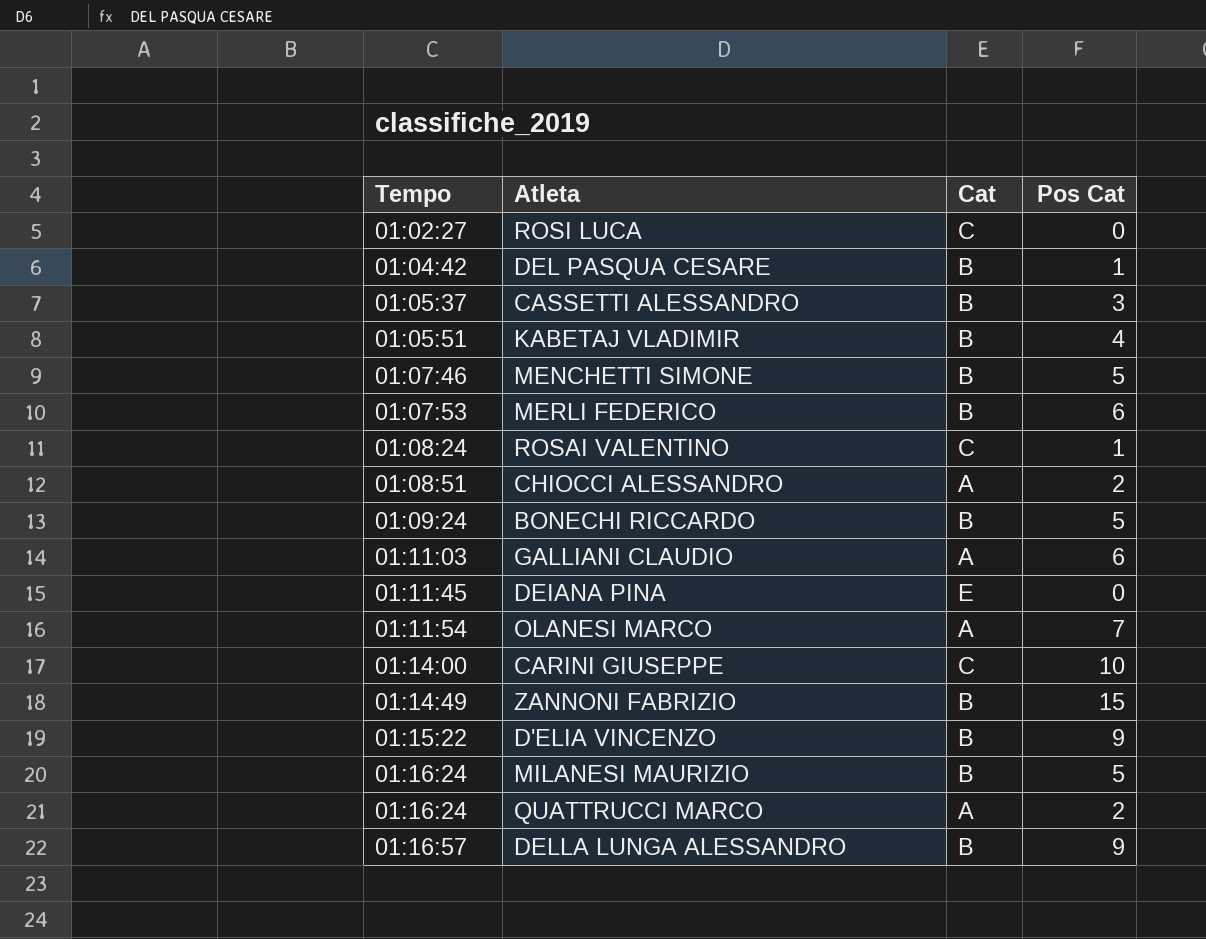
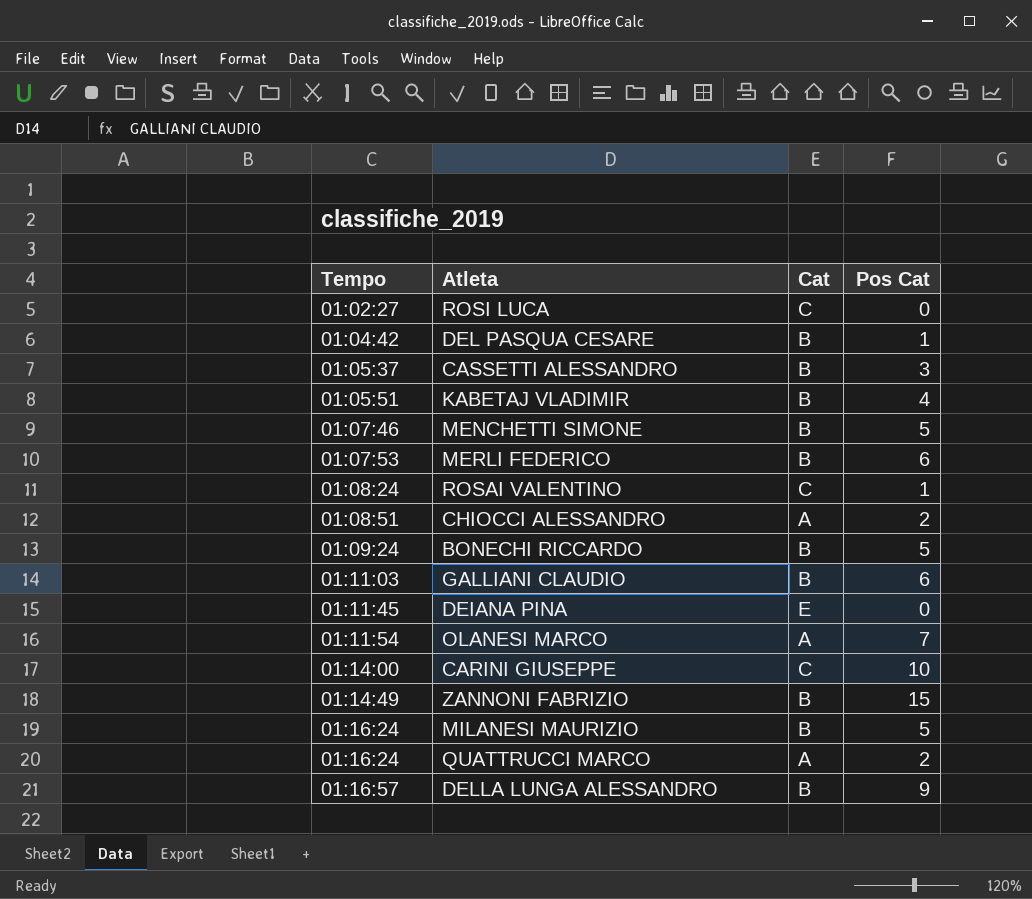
row D'ELIA VINCENZO: 01:15:22 | B | 9 -> none
GALLIANI CLAUDIO | Cat: A -> B

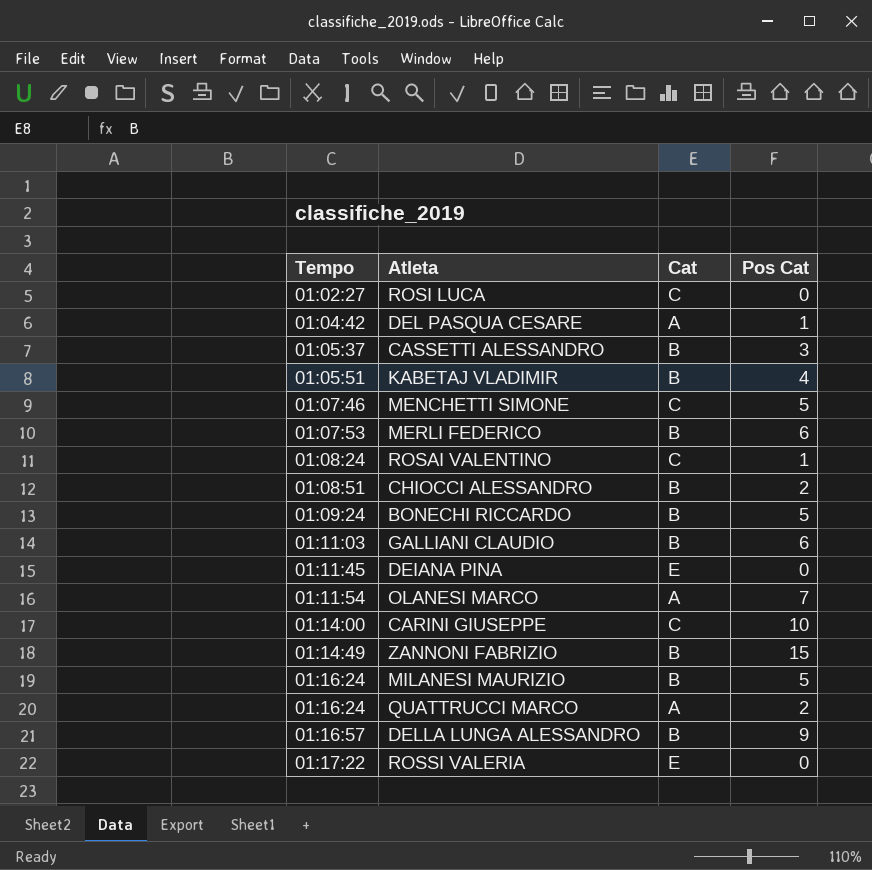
DEL PASQUA CESARE | Cat: B -> A
MENCHETTI SIMONE | Cat: B -> C
CHIOCCI ALESSANDRO | Cat: A -> B
row ROSSI VALERIA: none -> 01:17:22 | E | 0

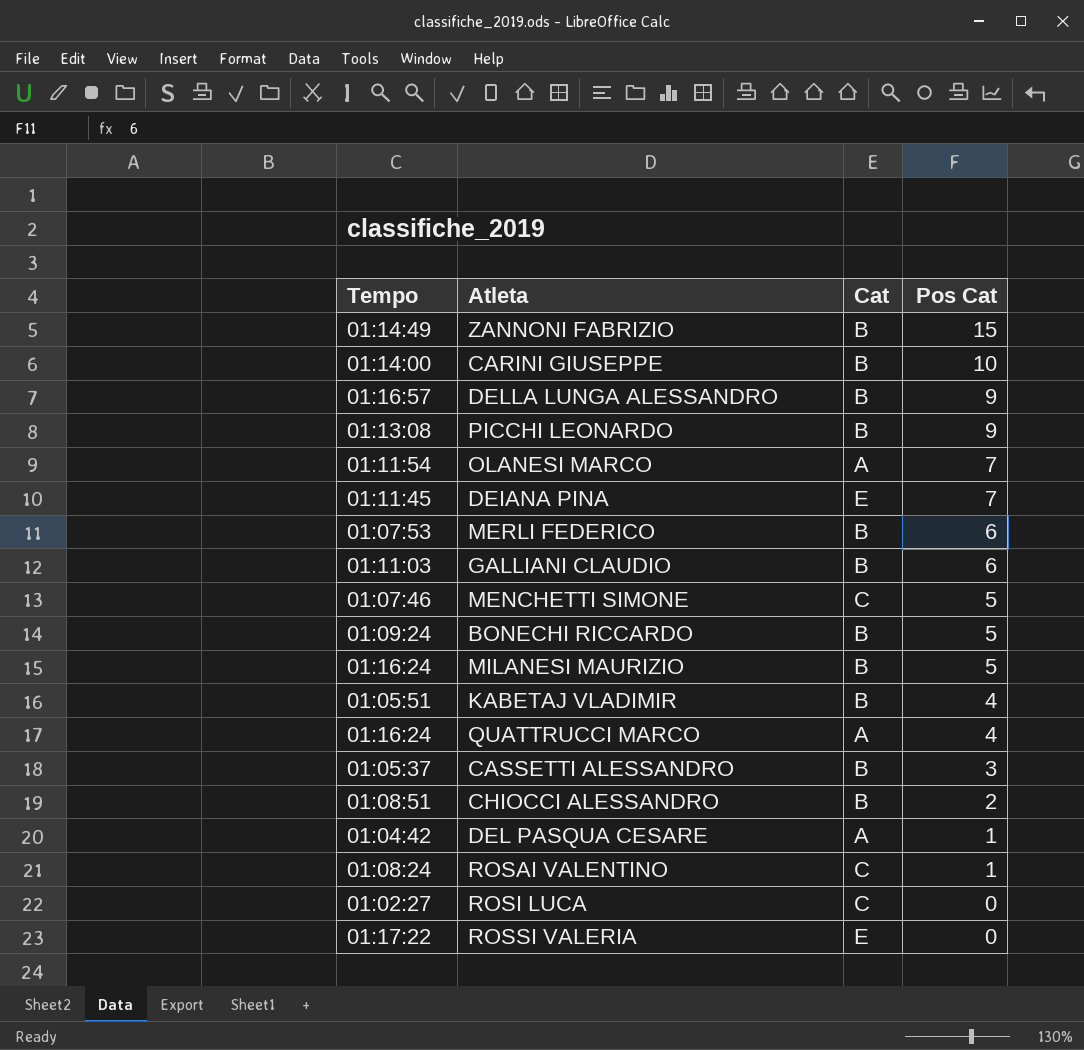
row order: Tempo ascending -> Pos Cat descending
CARINI GIUSEPPE | Cat: C -> B
row PICCHI LEONARDO: none -> 01:13:08 | B | 9
DEIANA PINA | Pos Cat: 0 -> 7
QUATTRUCCI MARCO | Pos Cat: 2 -> 4

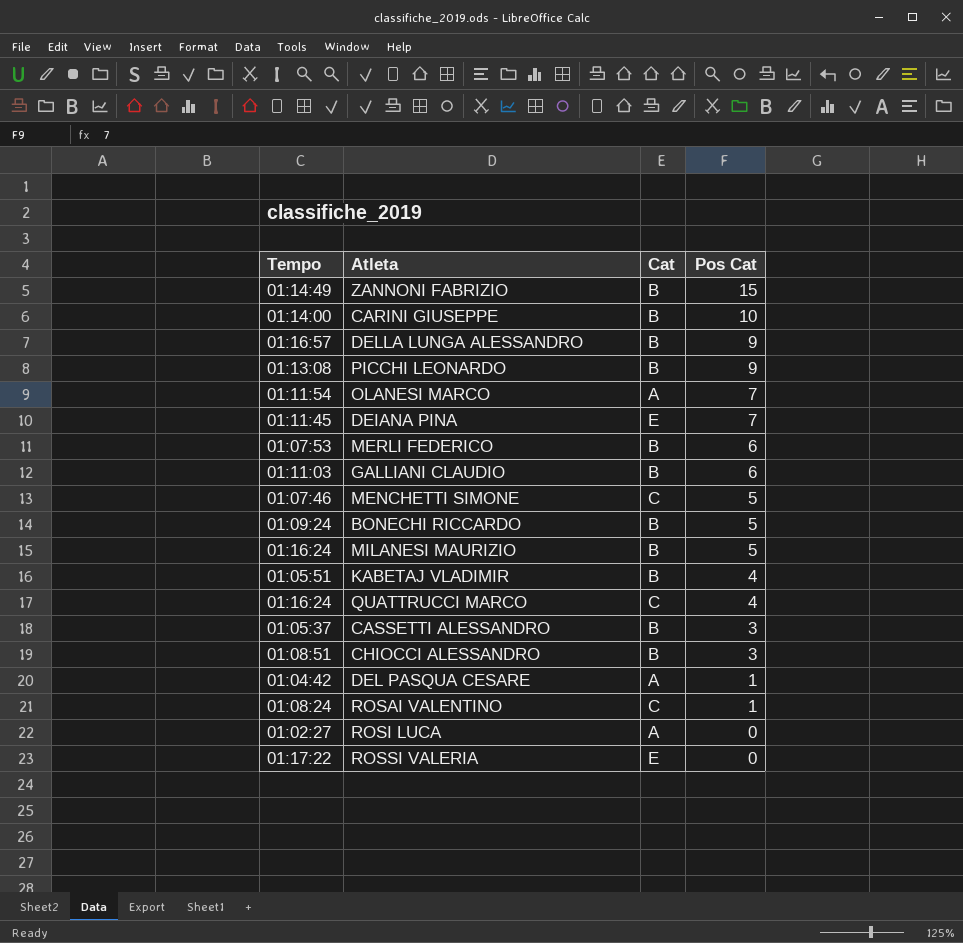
QUATTRUCCI MARCO | Cat: A -> C
CHIOCCI ALESSANDRO | Pos Cat: 2 -> 3
ROSI LUCA | Cat: C -> A

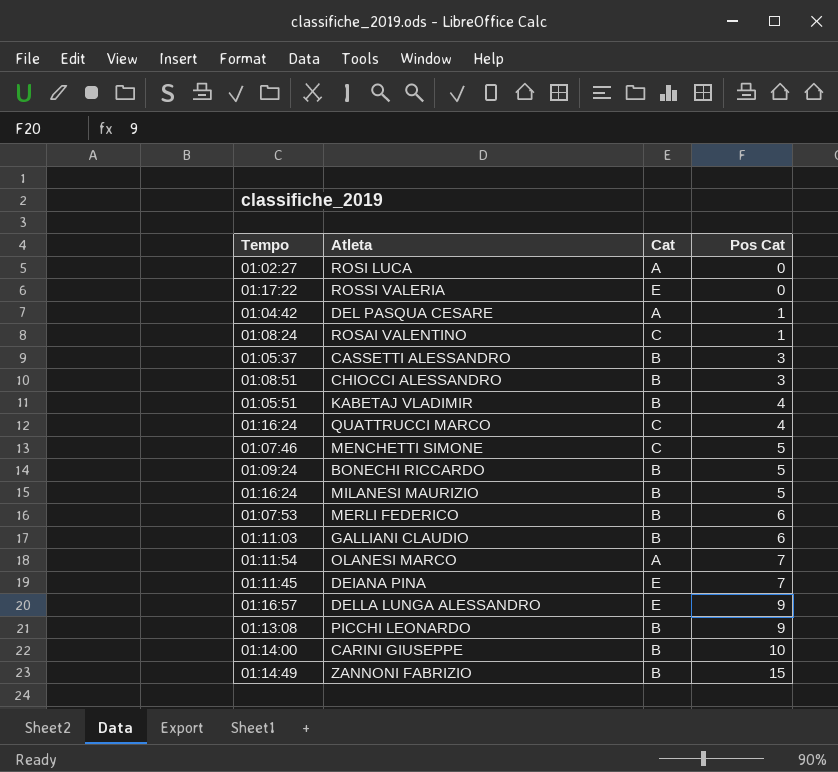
row order: Pos Cat descending -> Pos Cat ascending
DELLA LUNGA ALESSANDRO | Cat: B -> E

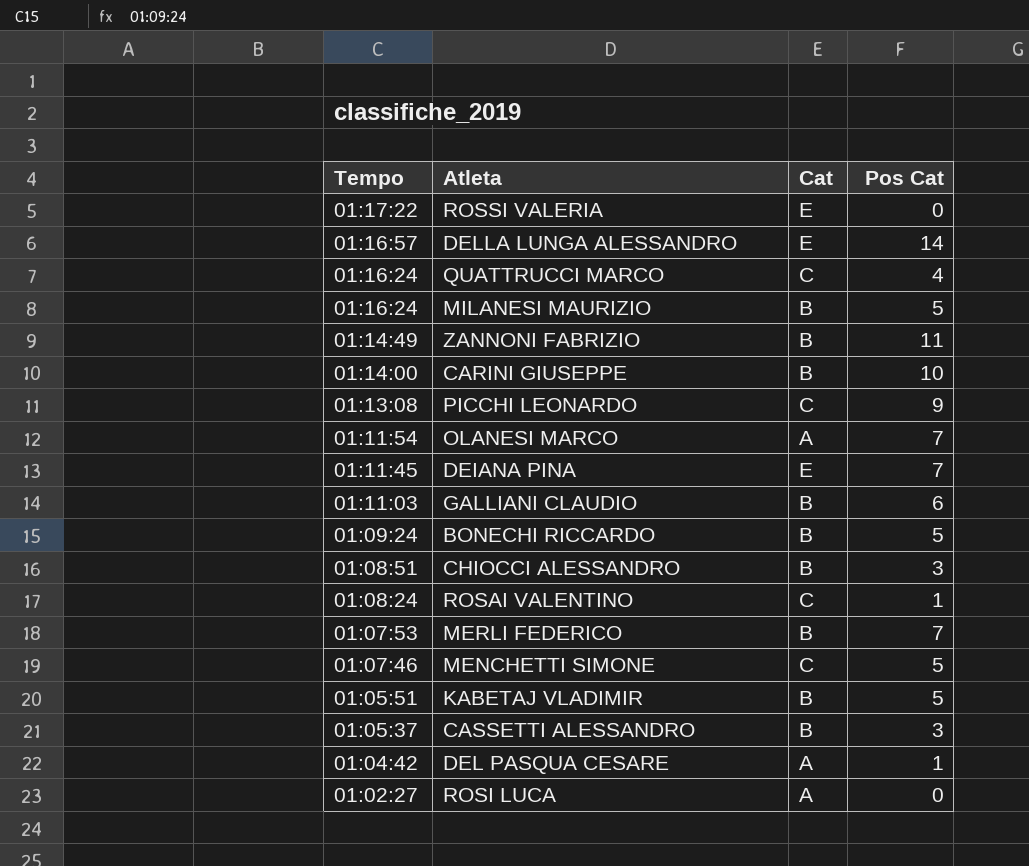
row order: Pos Cat ascending -> Tempo descending
DELLA LUNGA ALESSANDRO | Pos Cat: 9 -> 14
ZANNONI FABRIZIO | Pos Cat: 15 -> 11
PICCHI LEONARDO | Cat: B -> C
MERLI FEDERICO | Pos Cat: 6 -> 7
KABETAJ VLADIMIR | Pos Cat: 4 -> 5

